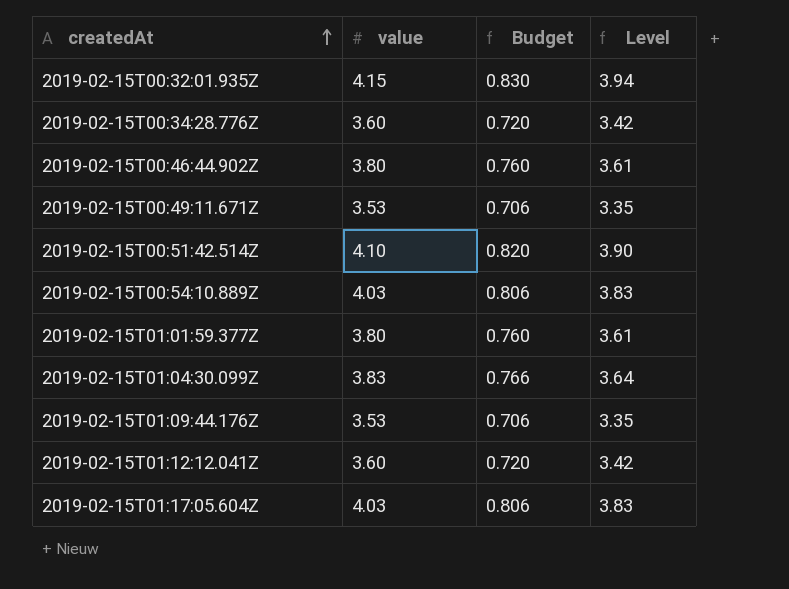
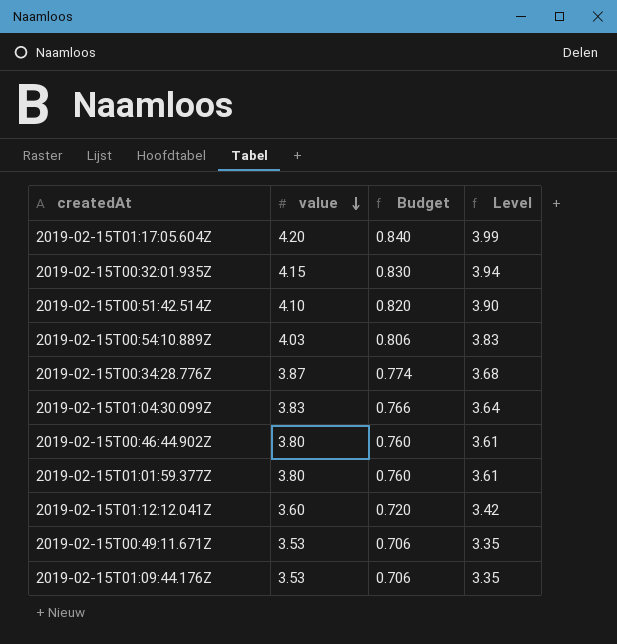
row order: createdAt ascending -> value descending
2019-02-15T01:17:05.604Z | value: 4.03 -> 4.20
2019-02-15T01:17:05.604Z | Budget: 0.806 -> 0.840
2019-02-15T01:17:05.604Z | Level: 3.83 -> 3.99
2019-02-15T00:34:28.776Z | value: 3.60 -> 3.87
2019-02-15T00:34:28.776Z | Budget: 0.720 -> 0.774
2019-02-15T00:34:28.776Z | Level: 3.42 -> 3.68

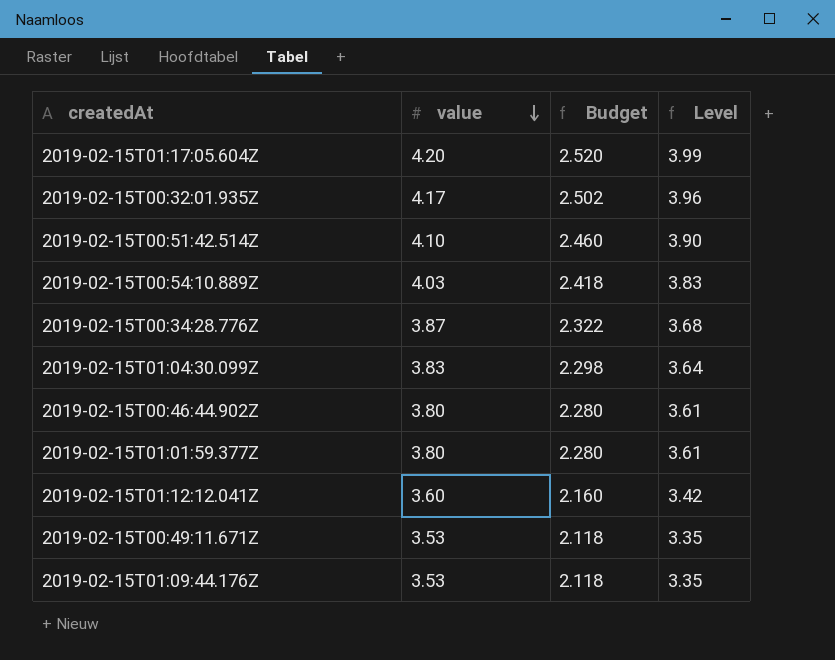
column Budget | formula: [value] * 0.2 -> [value] * 0.6
2019-02-15T00:32:01.935Z | value: 4.15 -> 4.17
2019-02-15T00:32:01.935Z | Level: 3.94 -> 3.96

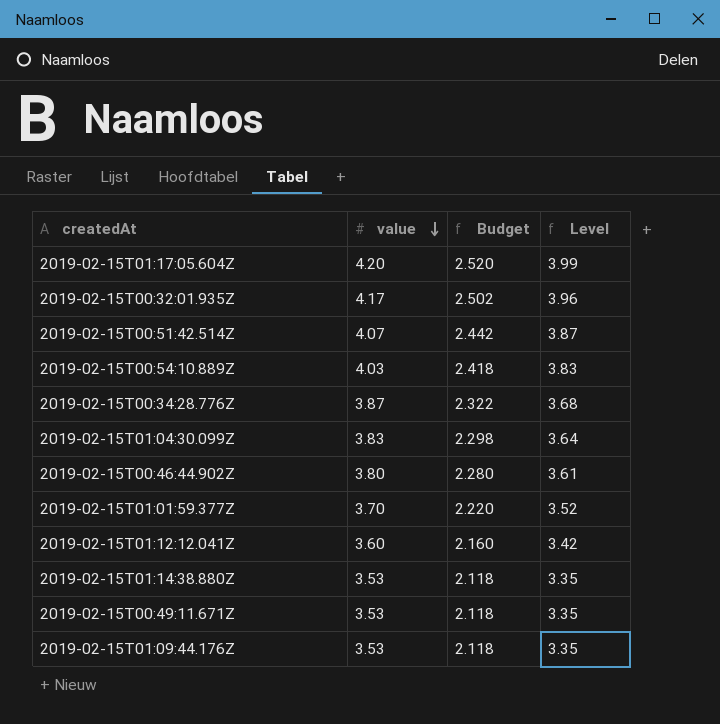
2019-02-15T00:51:42.514Z | value: 4.10 -> 4.07
2019-02-15T00:51:42.514Z | Budget: 2.460 -> 2.442
2019-02-15T00:51:42.514Z | Level: 3.90 -> 3.87
2019-02-15T01:01:59.377Z | value: 3.80 -> 3.70
2019-02-15T01:01:59.377Z | Budget: 2.280 -> 2.220
2019-02-15T01:01:59.377Z | Level: 3.61 -> 3.52
row 2019-02-15T01:14:38.880Z: none -> 3.53 | 2.118 | 3.35

